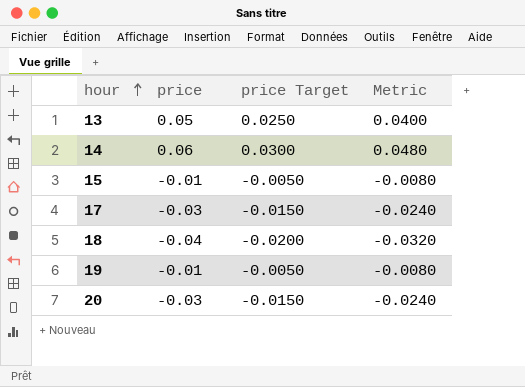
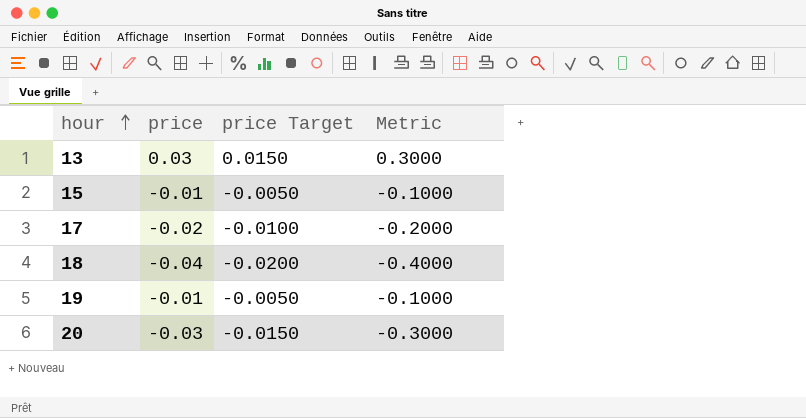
column Metric | formula: [price] * 0.8 -> [price] * 10
row 14: 0.06 | 0.0300 | 0.0480 -> none
13 | price: 0.05 -> 0.03
13 | price Target: 0.0250 -> 0.0150
17 | price: -0.03 -> -0.02
17 | price Target: -0.0150 -> -0.0100

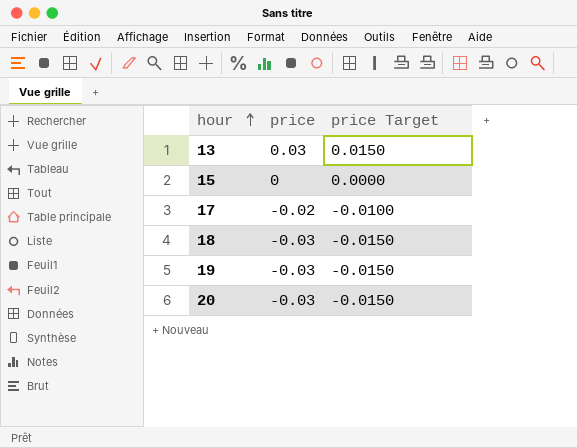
column Metric | formula: [price] * 10 -> none
15 | price: -0.01 -> 0
15 | price Target: -0.0050 -> 0.0000
18 | price: -0.04 -> -0.03
18 | price Target: -0.0200 -> -0.0150
19 | price: -0.01 -> -0.03
19 | price Target: -0.0050 -> -0.0150

